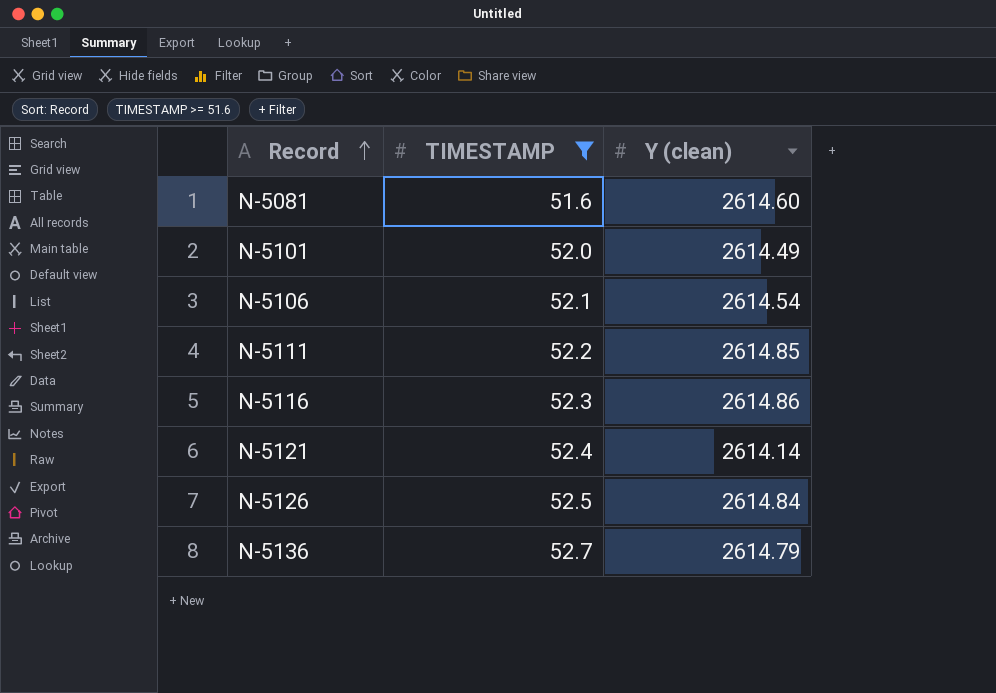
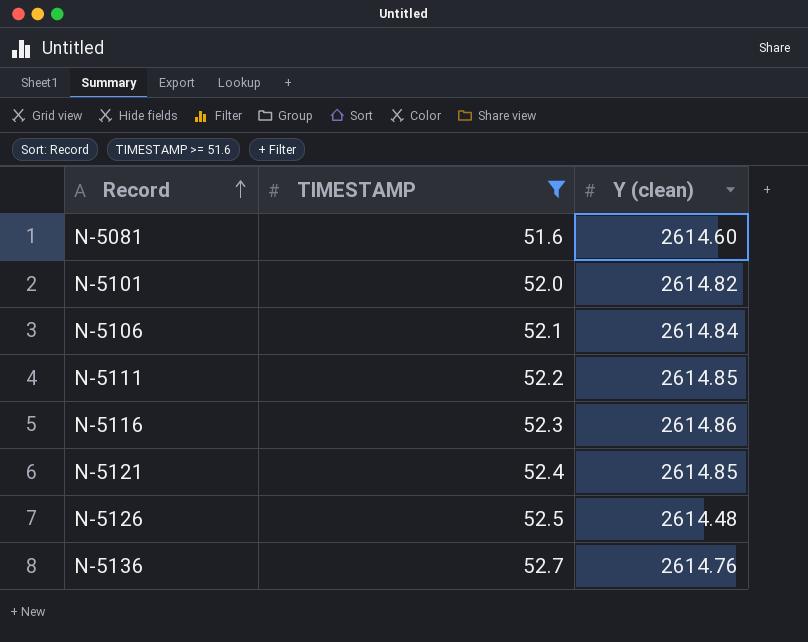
N-5101 | Y (clean): 2614.49 -> 2614.82
N-5106 | Y (clean): 2614.54 -> 2614.84
N-5121 | Y (clean): 2614.14 -> 2614.85
N-5126 | Y (clean): 2614.84 -> 2614.48
N-5136 | Y (clean): 2614.79 -> 2614.76

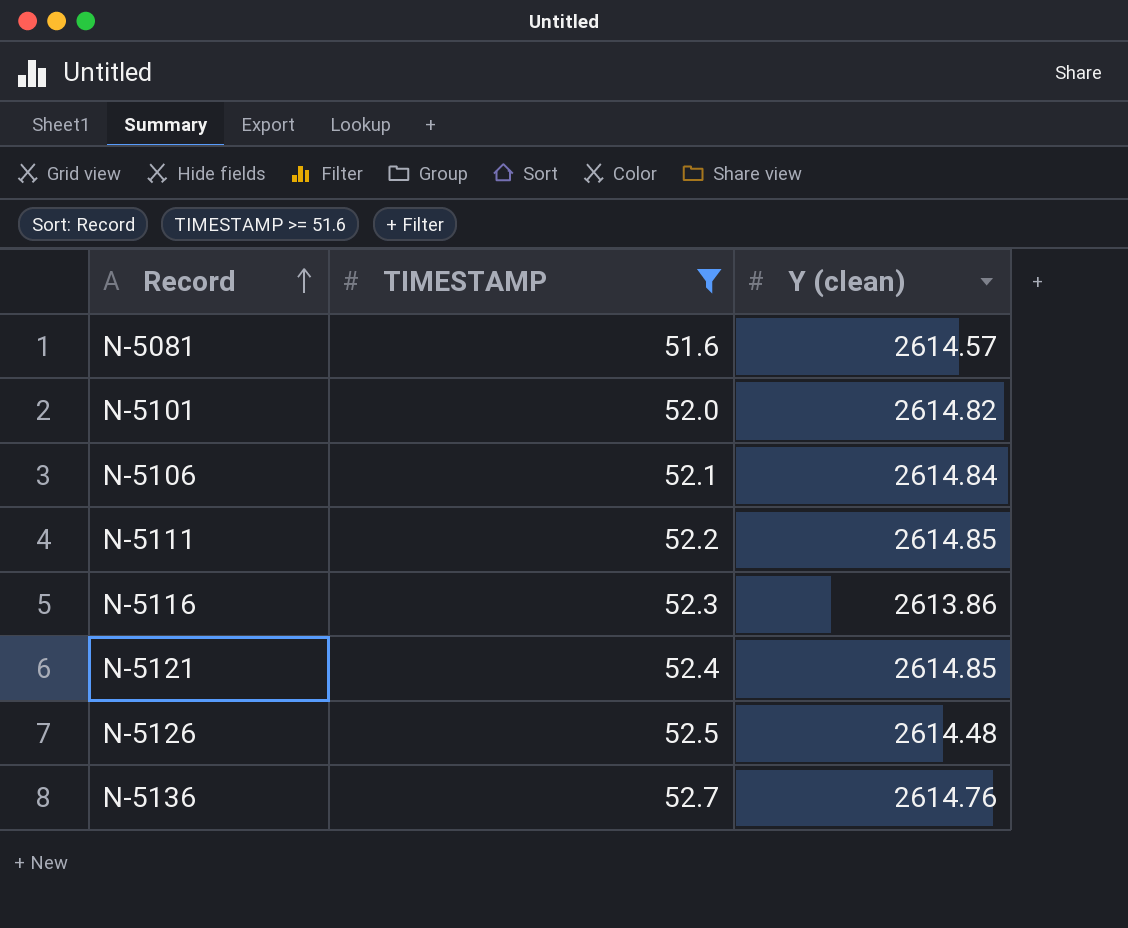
N-5081 | Y (clean): 2614.60 -> 2614.57
N-5116 | Y (clean): 2614.86 -> 2613.86

